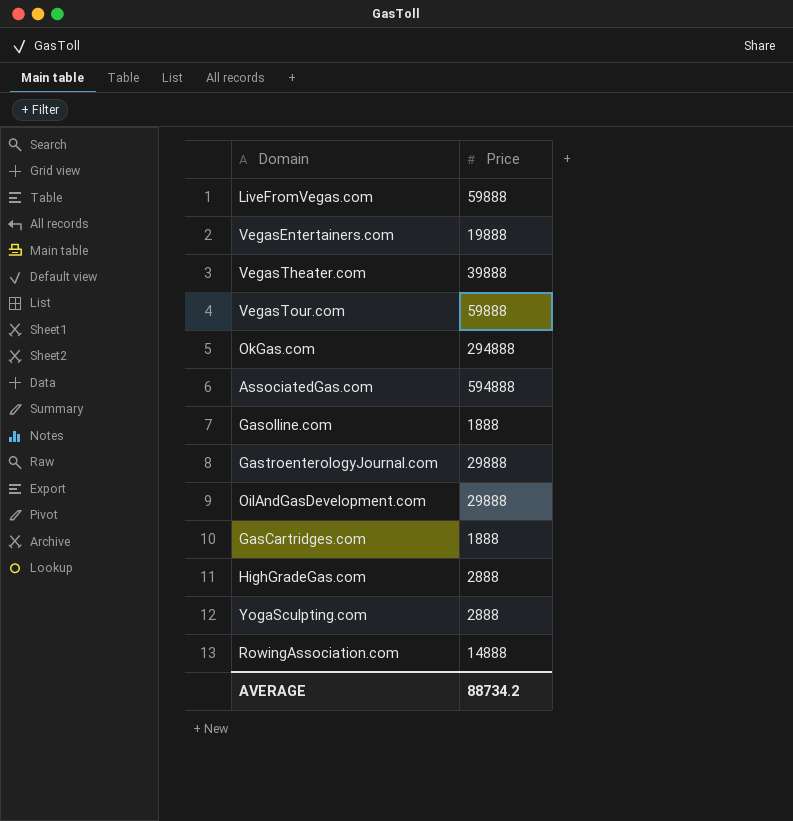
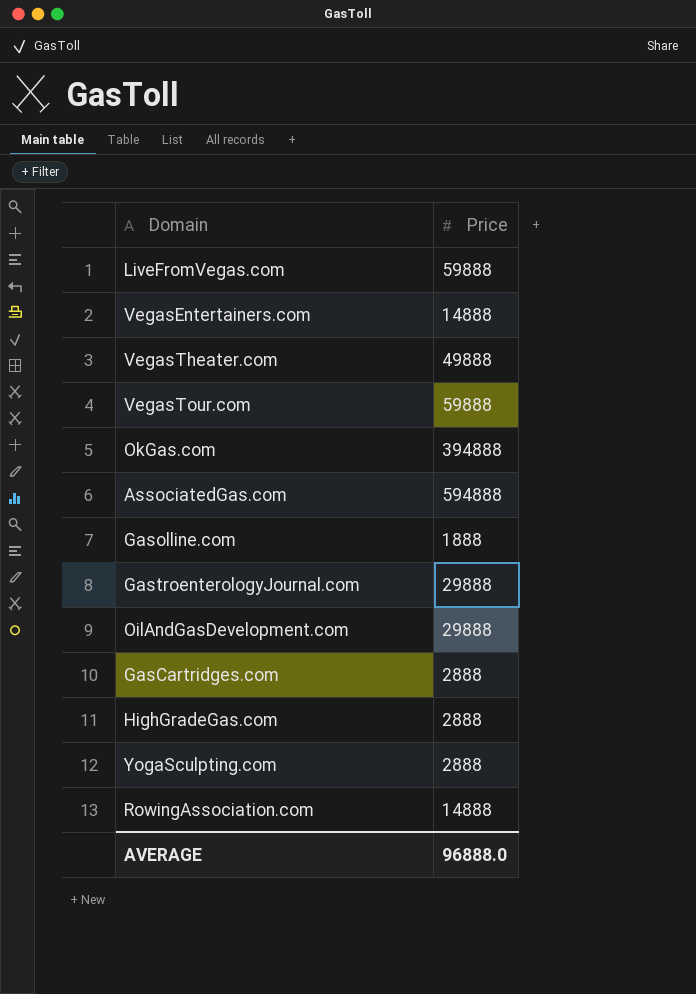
VegasEntertainers.com | Price: 19888 -> 14888
VegasTheater.com | Price: 39888 -> 49888
OkGas.com | Price: 294888 -> 394888
GasCartridges.com | Price: 1888 -> 2888
AVERAGE | Price: 88734.2 -> 96888.0

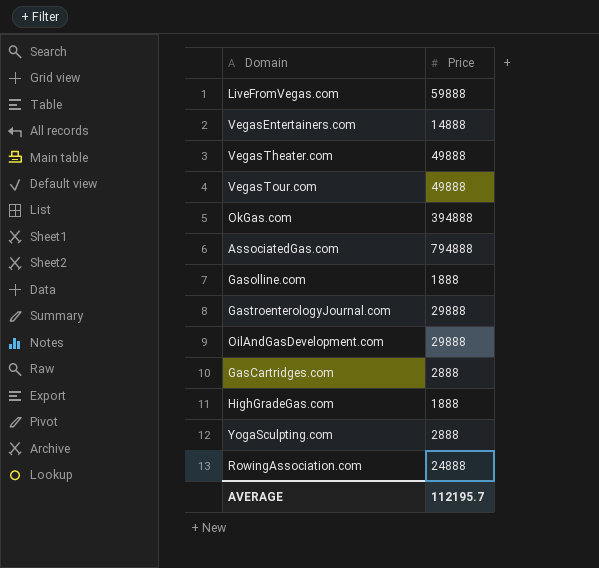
VegasTour.com | Price: 59888 -> 49888
AssociatedGas.com | Price: 594888 -> 794888
HighGradeGas.com | Price: 2888 -> 1888
RowingAssociation.com | Price: 14888 -> 24888
AVERAGE | Price: 96888.0 -> 112195.7

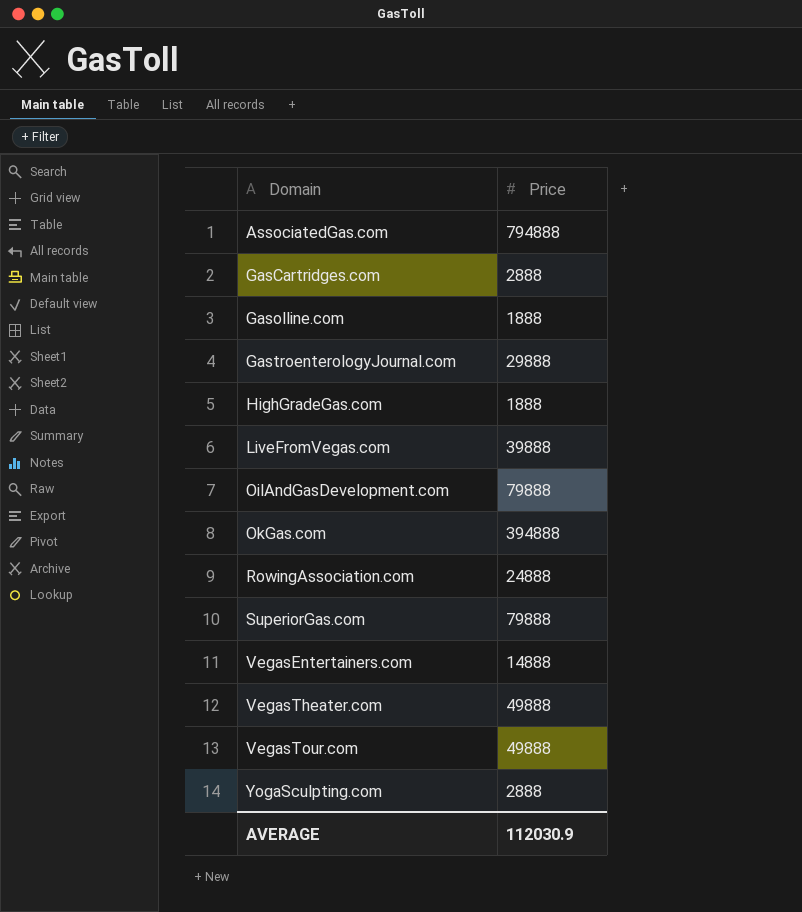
row order: none -> Domain ascending
LiveFromVegas.com | Price: 59888 -> 39888
OilAndGasDevelopment.com | Price: 29888 -> 79888
row SuperiorGas.com: none -> 79888
AVERAGE | Price: 112195.7 -> 112030.9

